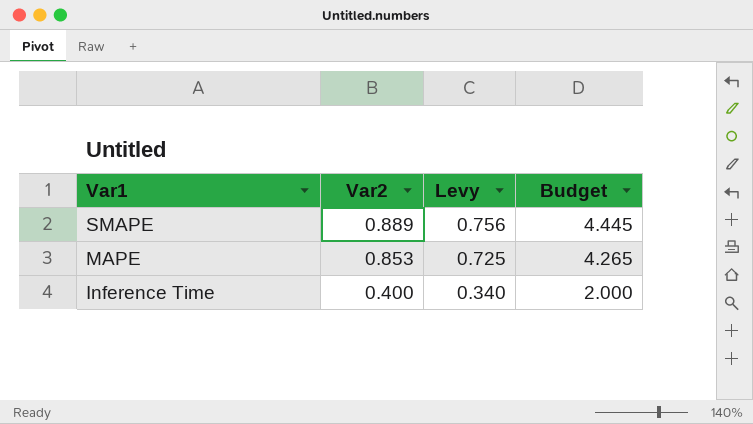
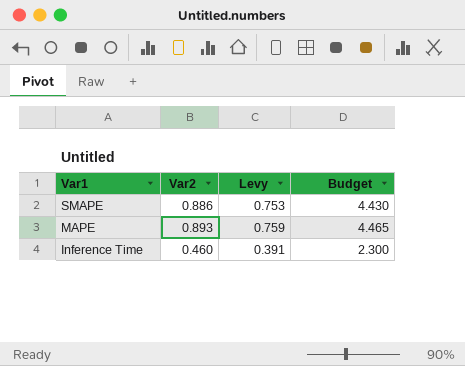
SMAPE | Var2: 0.889 -> 0.886
SMAPE | Levy: 0.756 -> 0.753
SMAPE | Budget: 4.445 -> 4.430
MAPE | Var2: 0.853 -> 0.893
MAPE | Levy: 0.725 -> 0.759
MAPE | Budget: 4.265 -> 4.465
Inference Time | Var2: 0.400 -> 0.460
Inference Time | Levy: 0.340 -> 0.391
Inference Time | Budget: 2.000 -> 2.300

